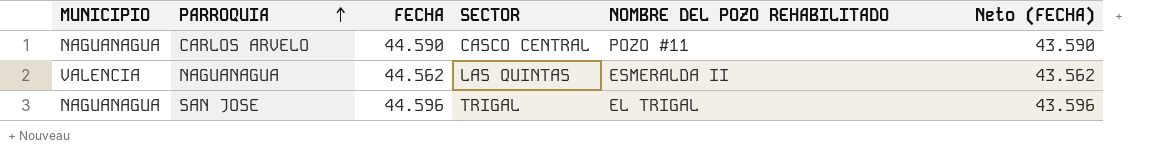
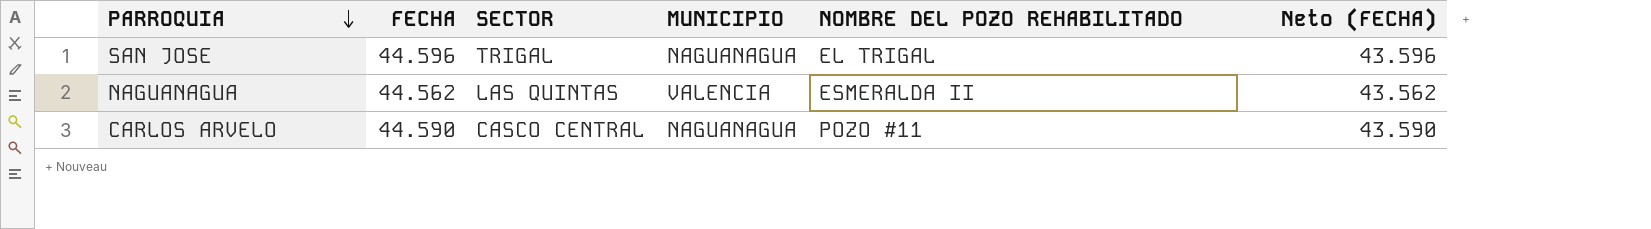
row order: PARROQUIA ascending -> PARROQUIA descending
column MUNICIPIO | position: 1 -> 4

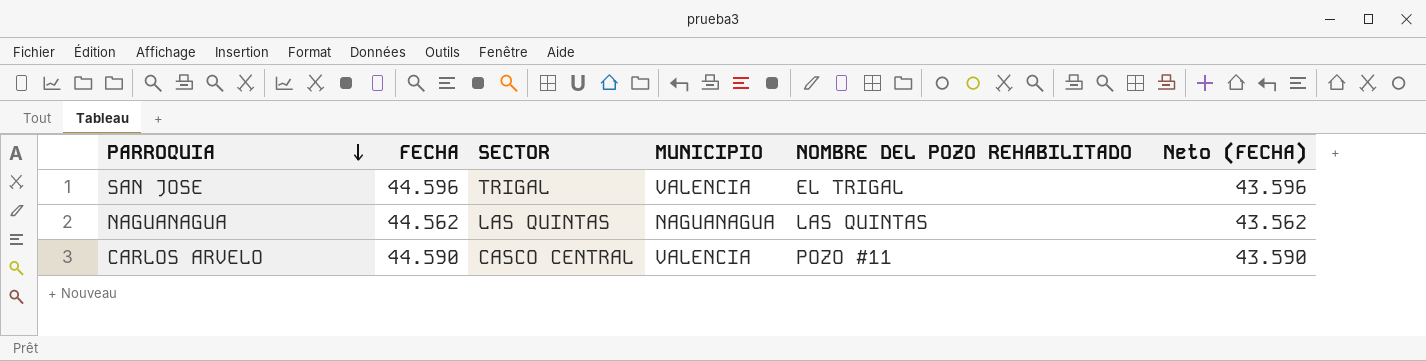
SAN JOSE | MUNICIPIO: NAGUANAGUA -> VALENCIA
NAGUANAGUA | MUNICIPIO: VALENCIA -> NAGUANAGUA
NAGUANAGUA | NOMBRE DEL POZO REHABILITADO: ESMERALDA II -> LAS QUINTAS
CARLOS ARVELO | MUNICIPIO: NAGUANAGUA -> VALENCIA

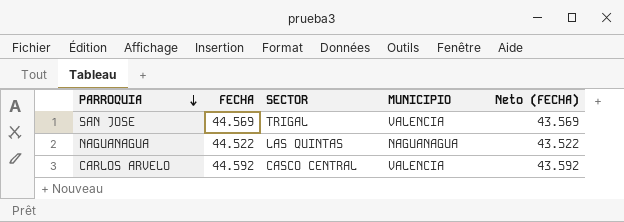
column NOMBRE DEL POZO REHABILITADO | position: 5 -> none
SAN JOSE | FECHA: 44.596 -> 44.569
SAN JOSE | Neto (FECHA): 43.596 -> 43.569
NAGUANAGUA | FECHA: 44.562 -> 44.522
NAGUANAGUA | Neto (FECHA): 43.562 -> 43.522
CARLOS ARVELO | FECHA: 44.590 -> 44.592
CARLOS ARVELO | Neto (FECHA): 43.590 -> 43.592

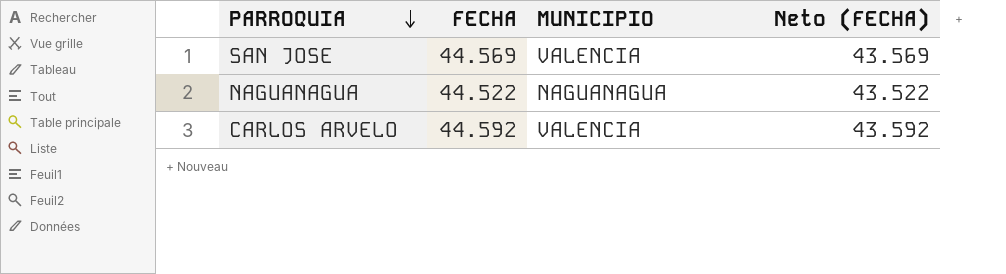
column SECTOR | position: 3 -> none

